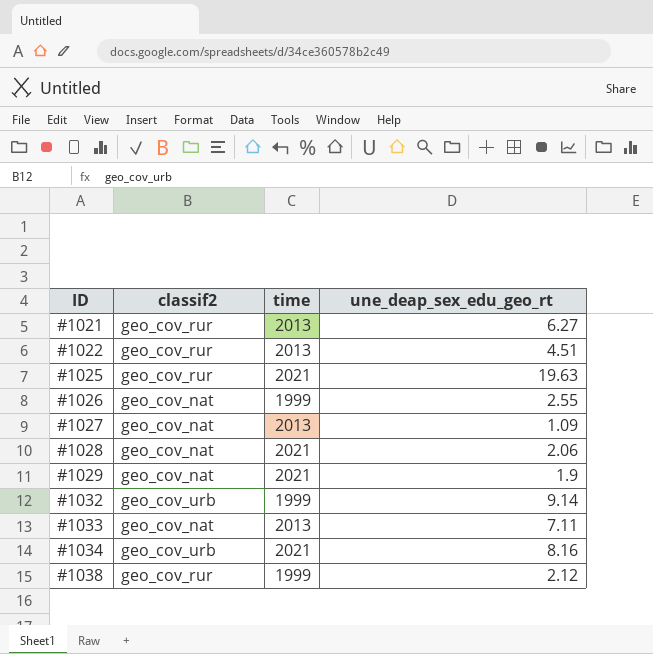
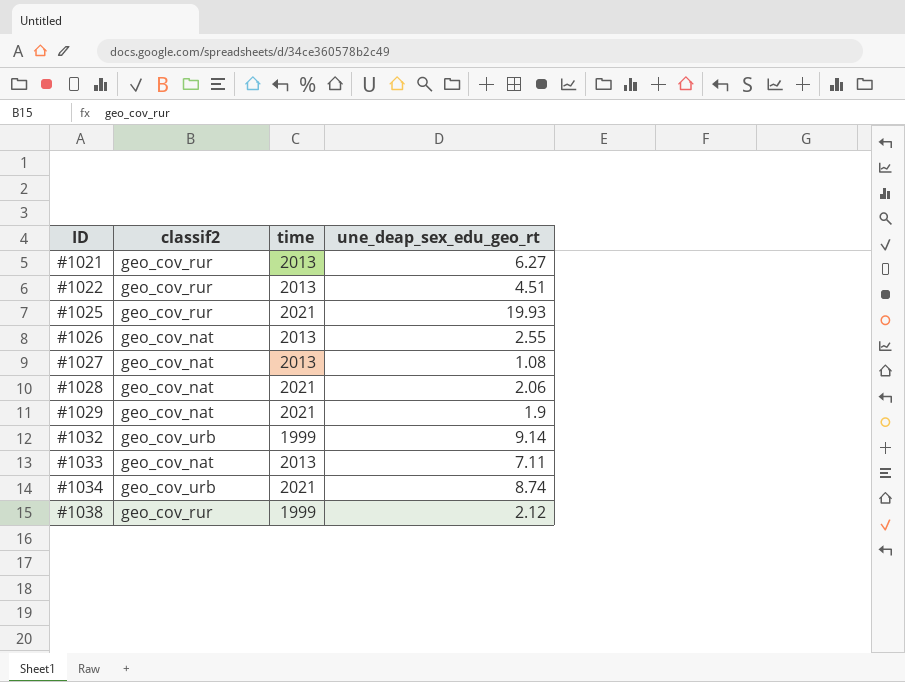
#1025 | une_deap_sex_edu_geo_rt: 19.63 -> 19.93
#1026 | time: 1999 -> 2013
#1027 | une_deap_sex_edu_geo_rt: 1.09 -> 1.08
#1034 | une_deap_sex_edu_geo_rt: 8.16 -> 8.74

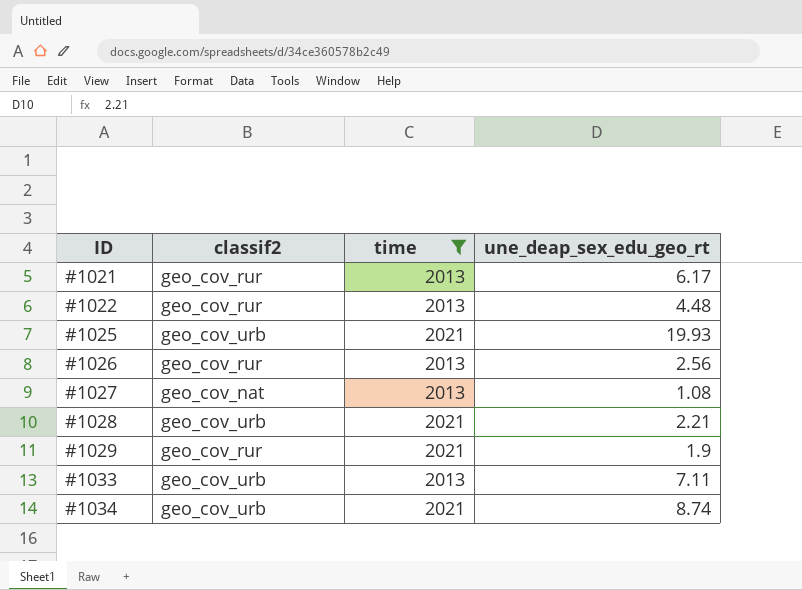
filter: none -> time != 1999
#1021 | une_deap_sex_edu_geo_rt: 6.27 -> 6.17
#1022 | une_deap_sex_edu_geo_rt: 4.51 -> 4.48
#1025 | classif2: geo_cov_rur -> geo_cov_urb
#1026 | classif2: geo_cov_nat -> geo_cov_rur
#1026 | une_deap_sex_edu_geo_rt: 2.55 -> 2.56
#1028 | classif2: geo_cov_nat -> geo_cov_urb
#1028 | une_deap_sex_edu_geo_rt: 2.06 -> 2.21
#1029 | classif2: geo_cov_nat -> geo_cov_rur
#1033 | classif2: geo_cov_nat -> geo_cov_urb

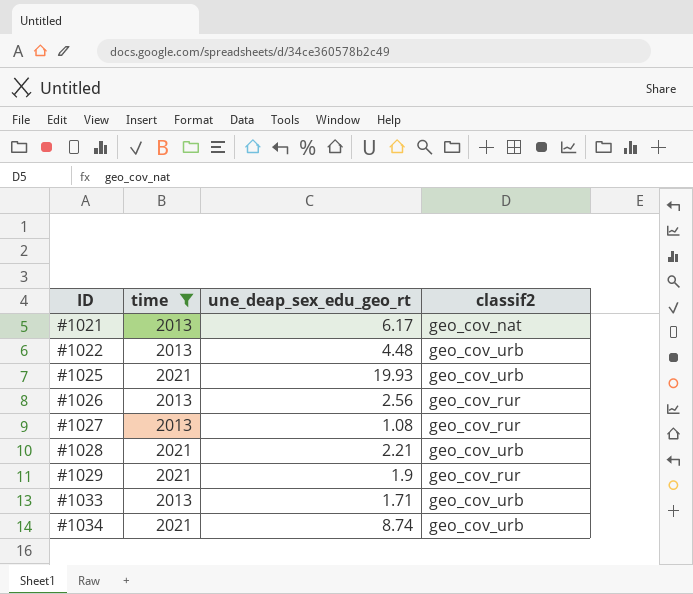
column classif2 | position: 2 -> 4
#1021 | classif2: geo_cov_rur -> geo_cov_nat
#1022 | classif2: geo_cov_rur -> geo_cov_urb
#1027 | classif2: geo_cov_nat -> geo_cov_rur
#1033 | une_deap_sex_edu_geo_rt: 7.11 -> 1.71

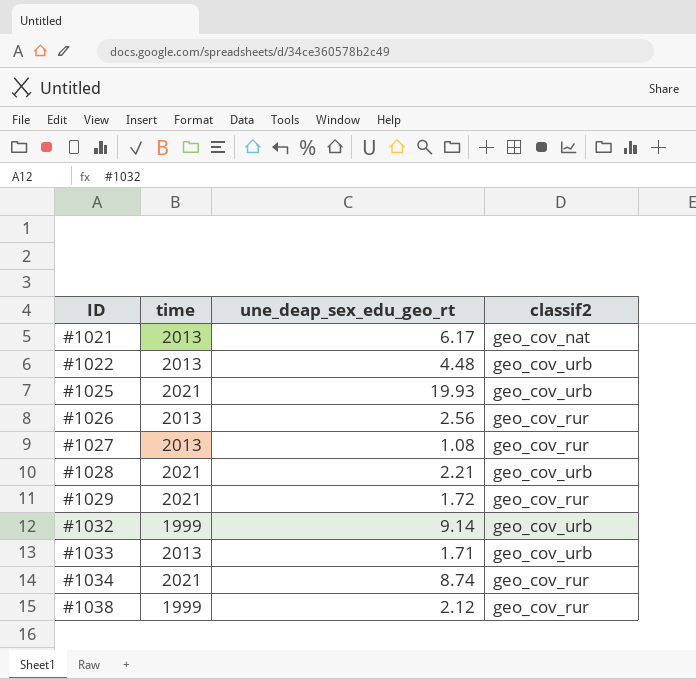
filter: time != 1999 -> none
#1029 | une_deap_sex_edu_geo_rt: 1.9 -> 1.72
#1034 | classif2: geo_cov_urb -> geo_cov_rur

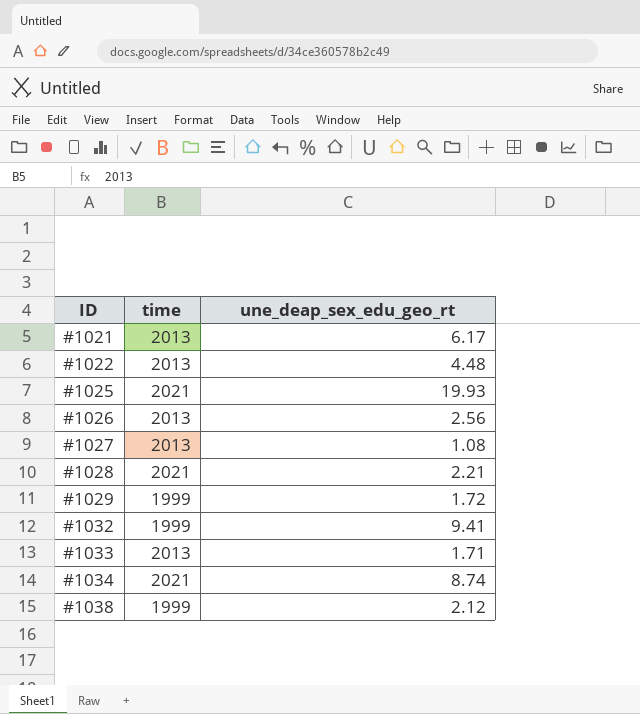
column classif2 | position: 4 -> none
#1029 | time: 2021 -> 1999
#1032 | une_deap_sex_edu_geo_rt: 9.14 -> 9.41

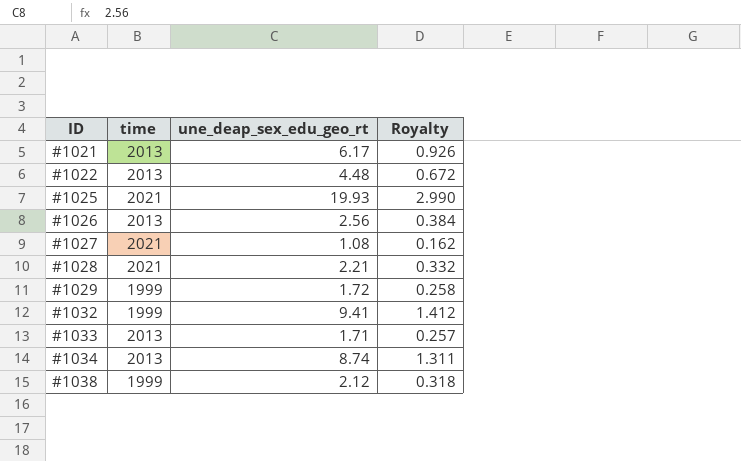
column Royalty | formula: none -> [une_deap_sex_edu_geo_rt] * 0.15
#1027 | time: 2013 -> 2021
#1034 | time: 2021 -> 2013

